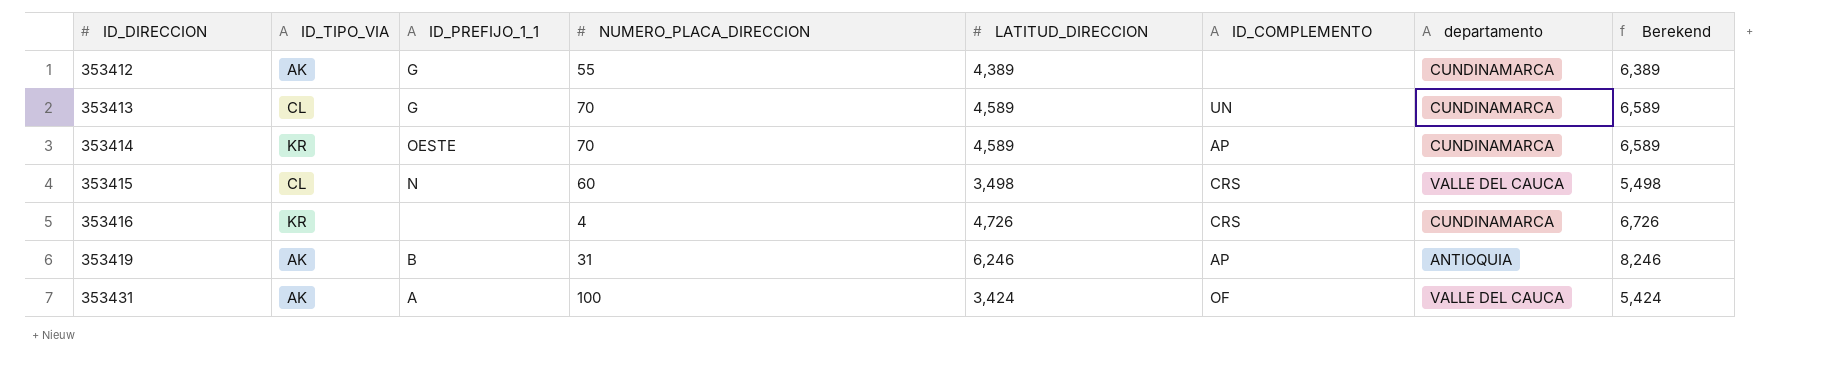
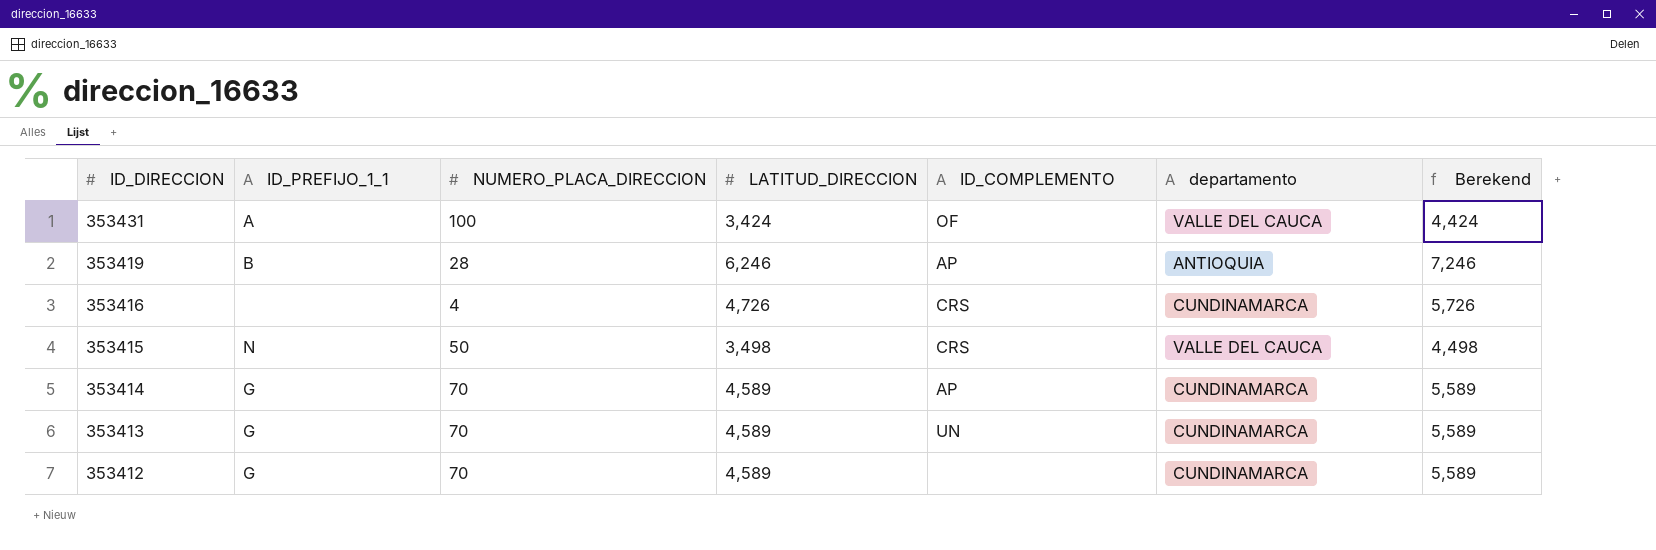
row order: ID_DIRECCION ascending -> ID_DIRECCION descending
column ID_TIPO_VIA | position: 2 -> none
column Berekend | formula: [LATITUD_DIRECCION] + 2 -> [LATITUD_DIRECCION] + 1
353419 | NUMERO_PLACA_DIRECCION: 31 -> 28
353415 | NUMERO_PLACA_DIRECCION: 60 -> 50
353414 | ID_PREFIJO_1_1: OESTE -> G
353412 | NUMERO_PLACA_DIRECCION: 55 -> 70
353412 | LATITUD_DIRECCION: 4,389 -> 4,589

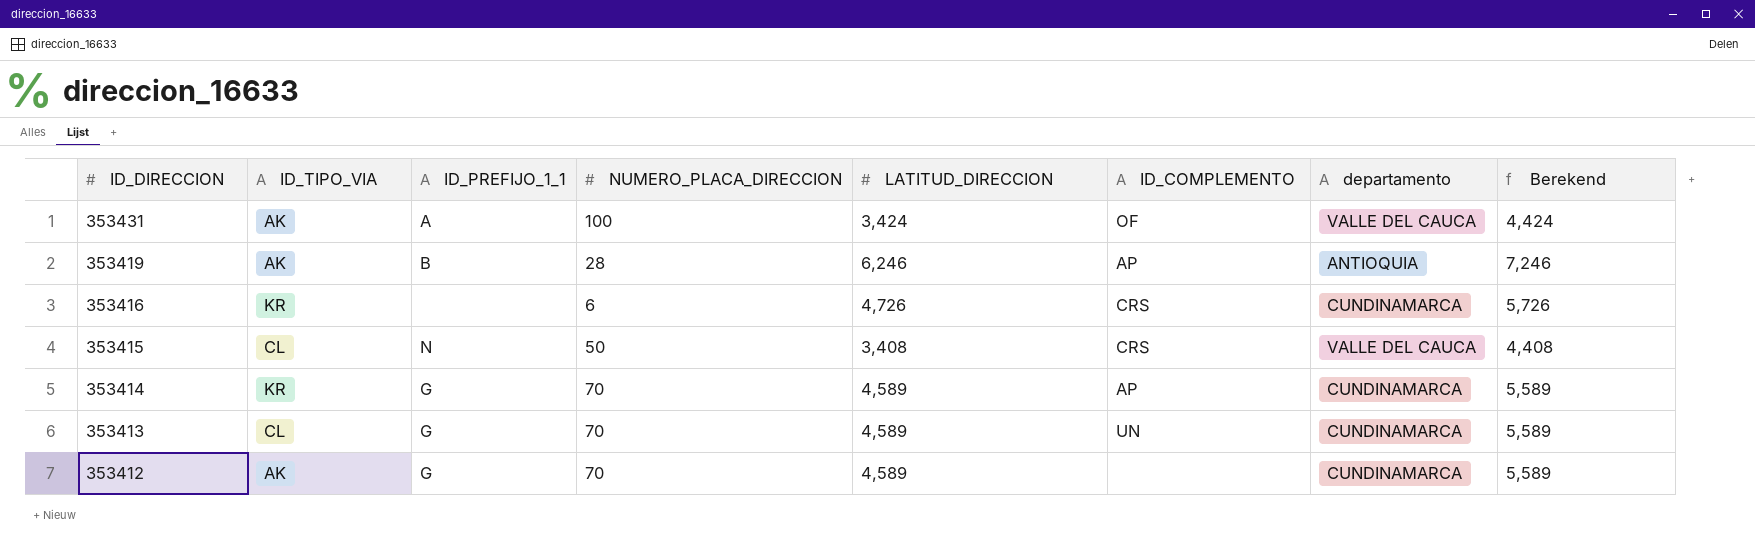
column ID_TIPO_VIA | position: none -> 2
353416 | NUMERO_PLACA_DIRECCION: 4 -> 6
353415 | LATITUD_DIRECCION: 3,498 -> 3,408
353415 | Berekend: 4,498 -> 4,408

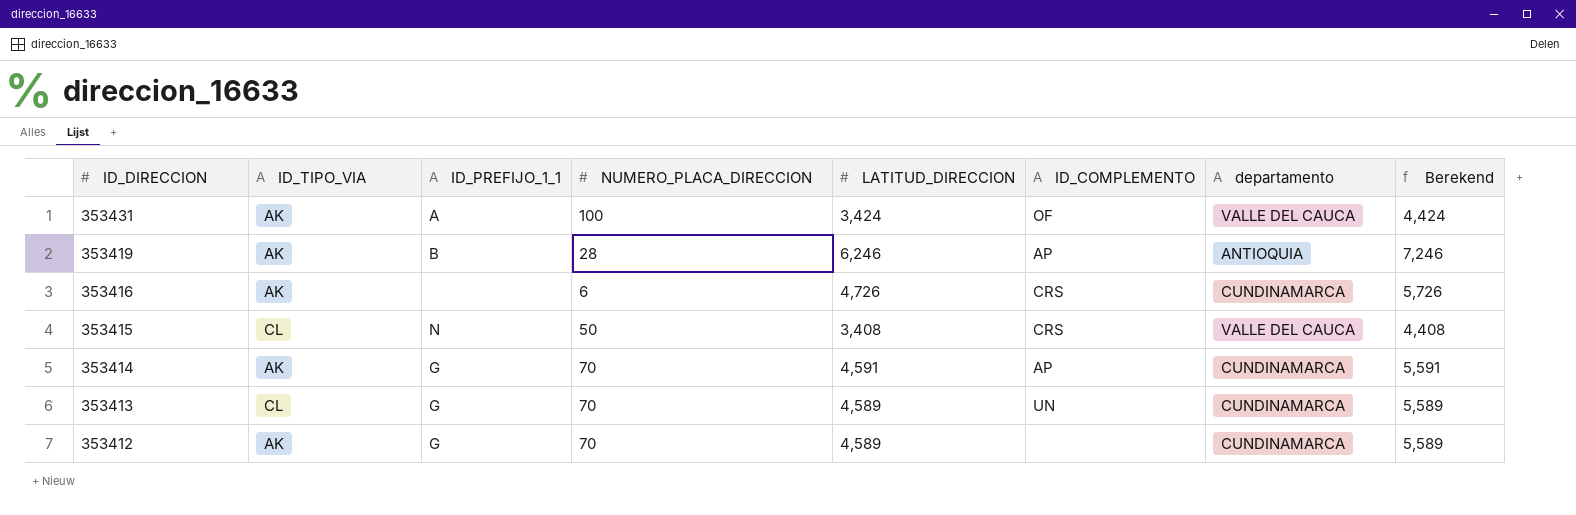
353416 | ID_TIPO_VIA: KR -> AK
353414 | ID_TIPO_VIA: KR -> AK
353414 | LATITUD_DIRECCION: 4,589 -> 4,591
353414 | Berekend: 5,589 -> 5,591

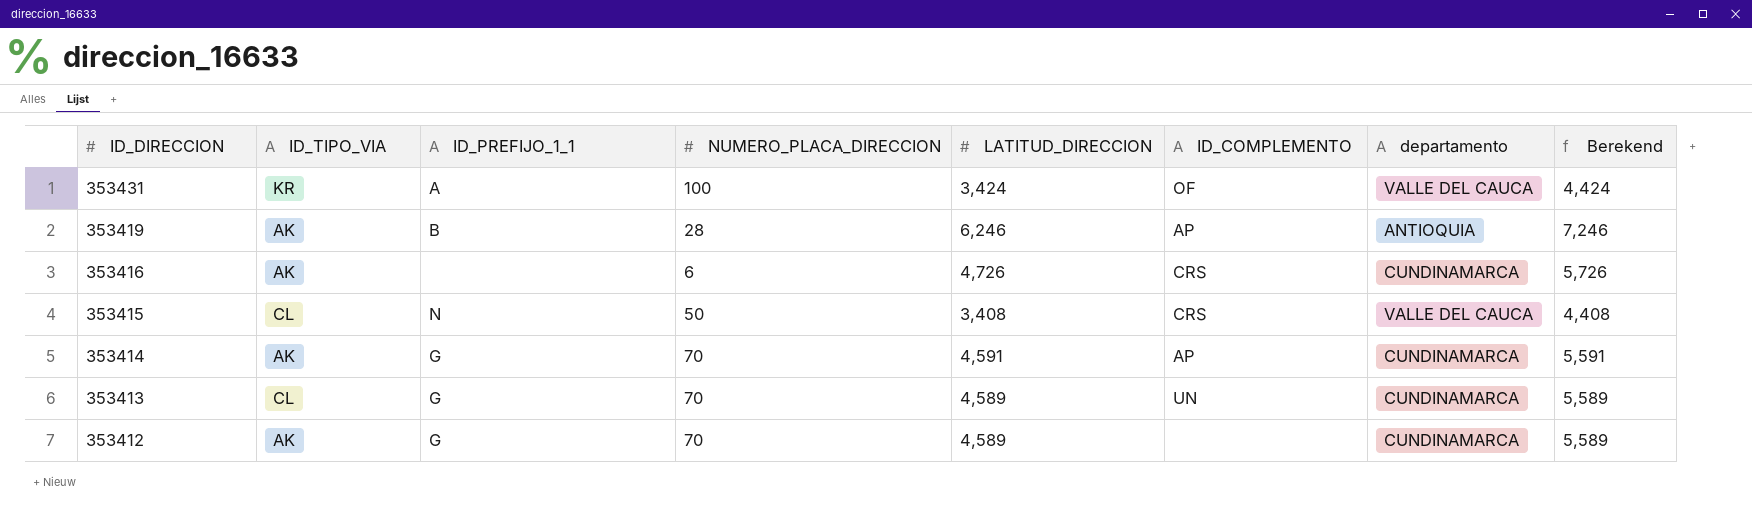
353431 | ID_TIPO_VIA: AK -> KR

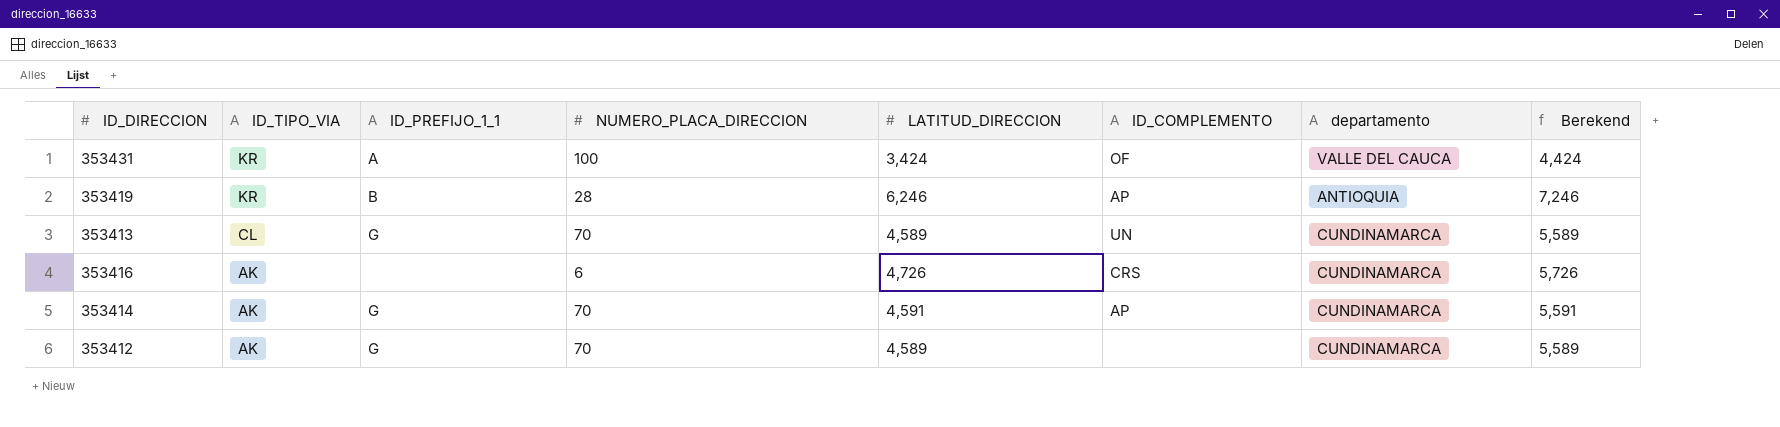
row order: ID_DIRECCION descending -> ID_TIPO_VIA descending
row 353415: CL | N | 50 | 3,408 | CRS | VALLE DEL CAUCA | 4,408 -> none
353419 | ID_TIPO_VIA: AK -> KR

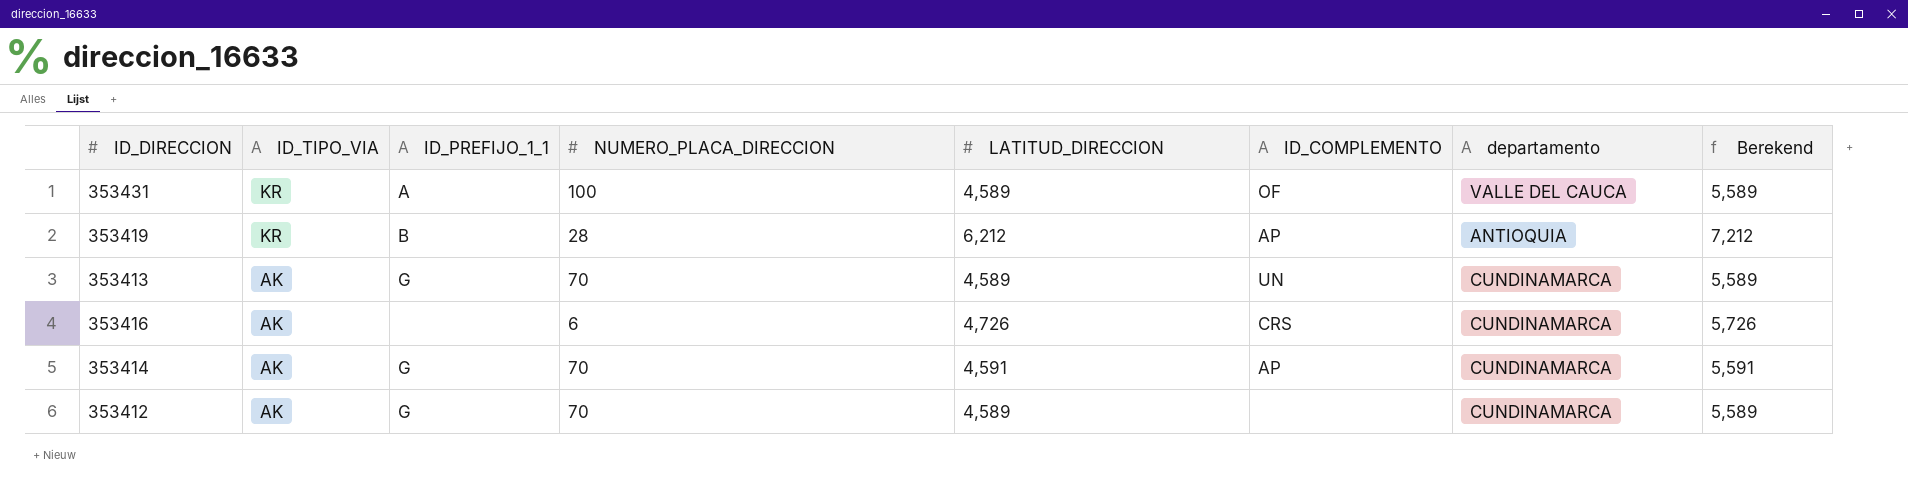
353431 | LATITUD_DIRECCION: 3,424 -> 4,589
353431 | Berekend: 4,424 -> 5,589
353419 | LATITUD_DIRECCION: 6,246 -> 6,212
353419 | Berekend: 7,246 -> 7,212
353413 | ID_TIPO_VIA: CL -> AK

